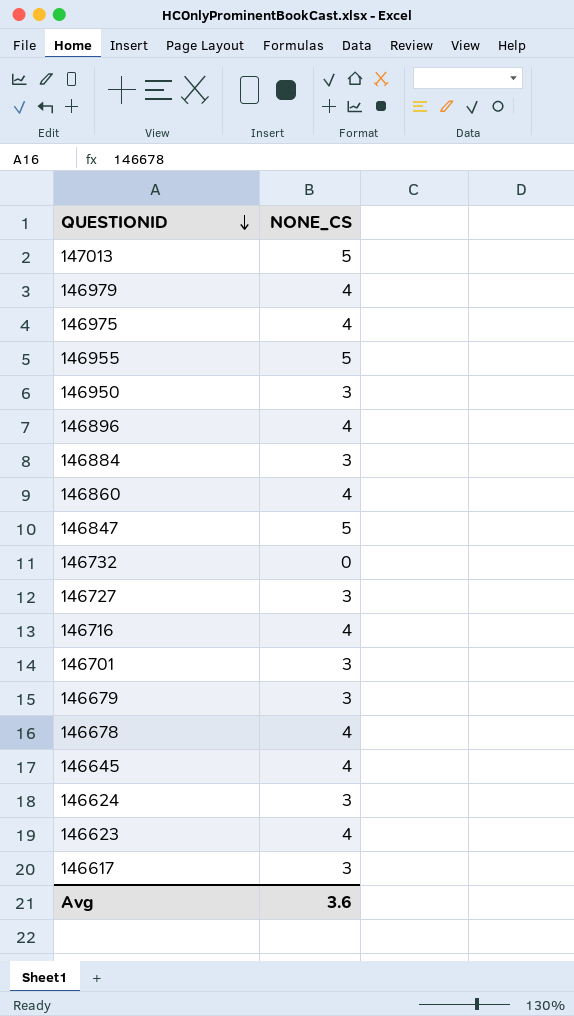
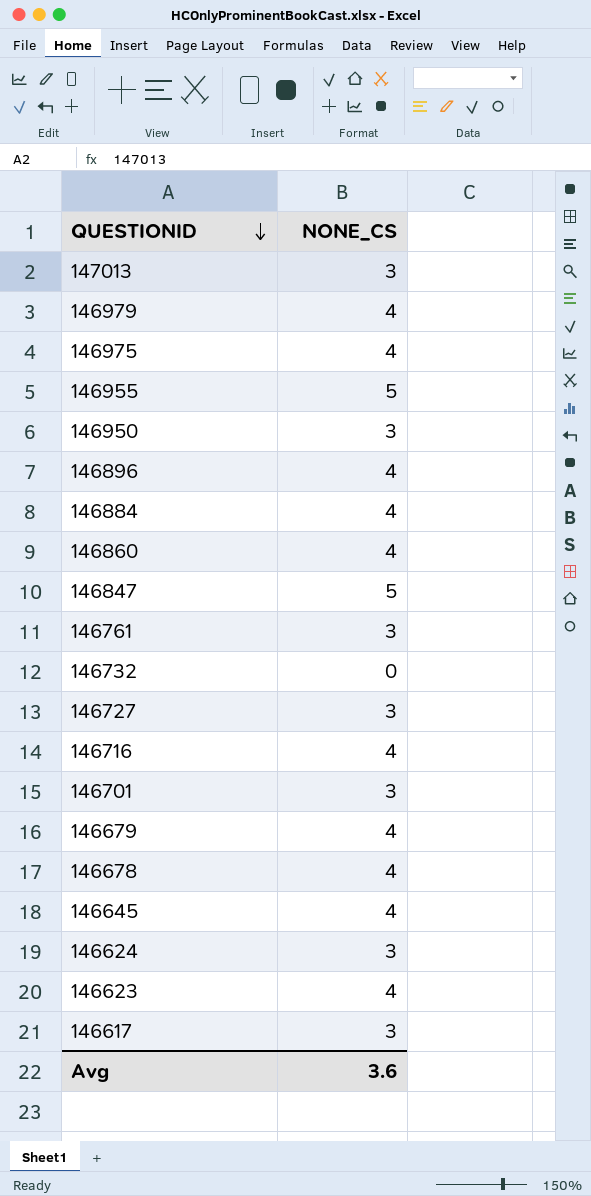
147013 | NONE_CS: 5 -> 3
146884 | NONE_CS: 3 -> 4
row 146761: none -> 3
146679 | NONE_CS: 3 -> 4

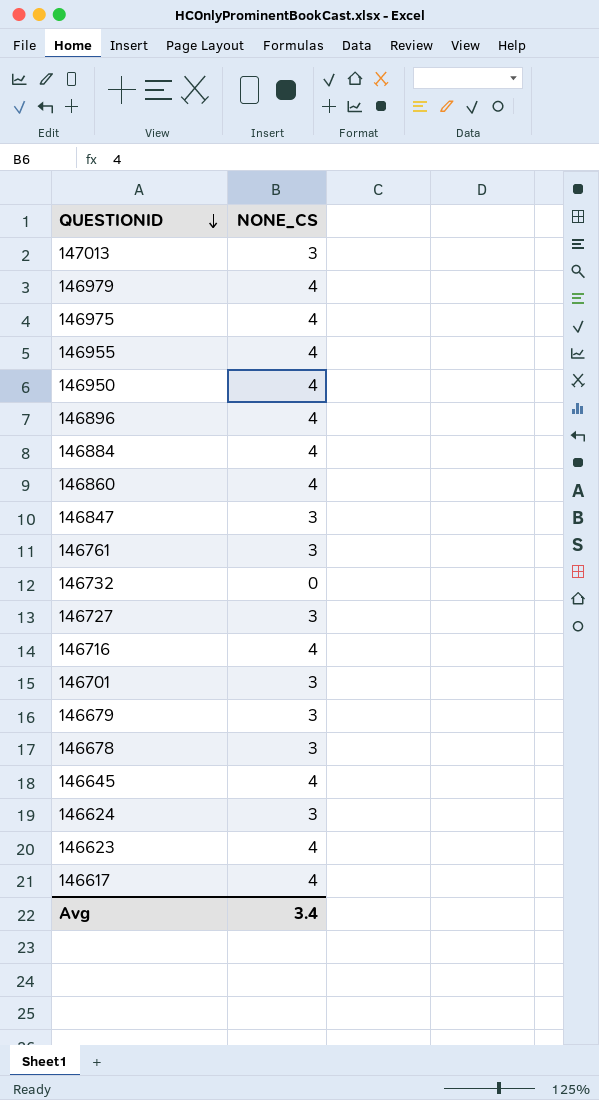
146955 | NONE_CS: 5 -> 4
146950 | NONE_CS: 3 -> 4
146847 | NONE_CS: 5 -> 3
146679 | NONE_CS: 4 -> 3
146678 | NONE_CS: 4 -> 3
146617 | NONE_CS: 3 -> 4
Avg | NONE_CS: 3.6 -> 3.4

